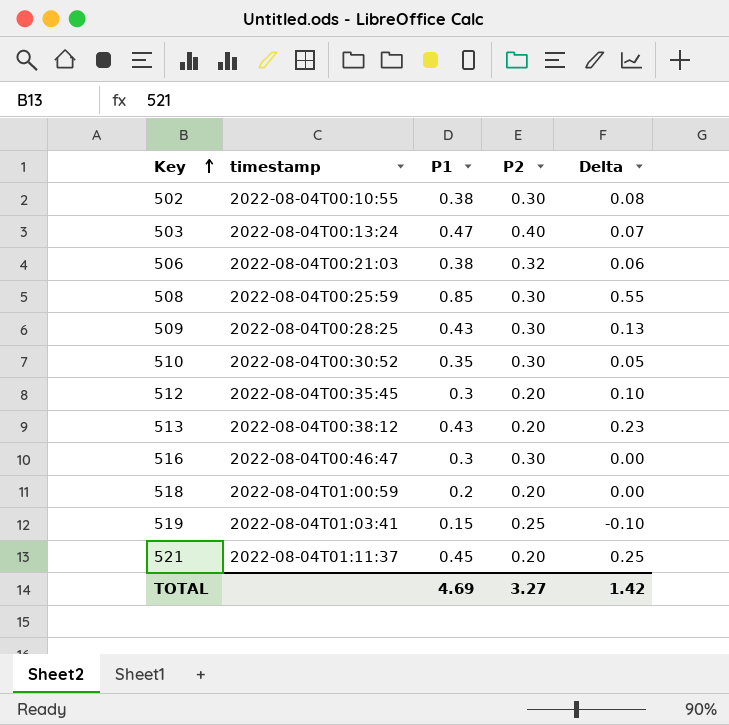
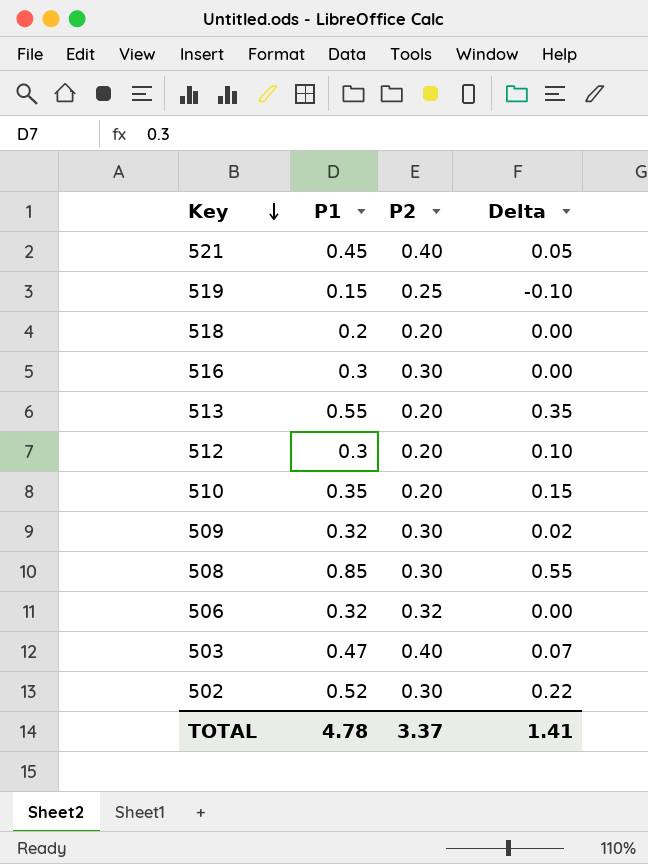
row order: Key ascending -> Key descending
column timestamp | position: 2 -> none
521 | P2: 0.20 -> 0.40
521 | Delta: 0.25 -> 0.05
513 | P1: 0.43 -> 0.55
513 | Delta: 0.23 -> 0.35
510 | P2: 0.30 -> 0.20
510 | Delta: 0.05 -> 0.15
509 | P1: 0.43 -> 0.32
509 | Delta: 0.13 -> 0.02
506 | P1: 0.38 -> 0.32
506 | Delta: 0.06 -> 0.00
502 | P1: 0.38 -> 0.52
502 | Delta: 0.08 -> 0.22
TOTAL | P1: 4.69 -> 4.78
TOTAL | P2: 3.27 -> 3.37
TOTAL | Delta: 1.42 -> 1.41

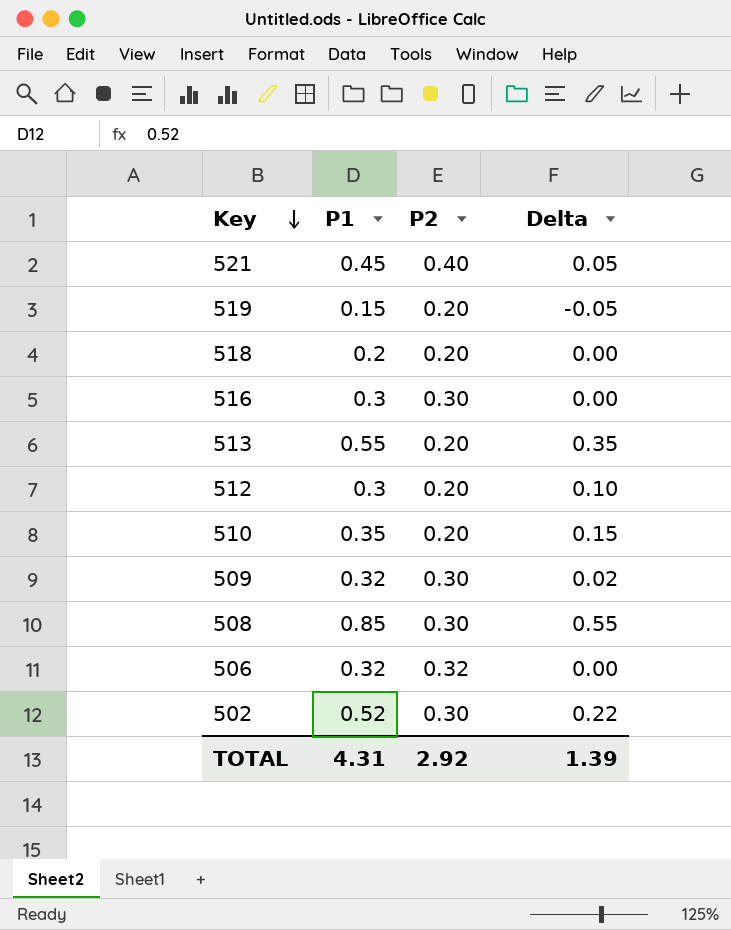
row 503: 0.47 | 0.40 | 0.07 -> none
519 | P2: 0.25 -> 0.20
519 | Delta: -0.10 -> -0.05
TOTAL | P1: 4.78 -> 4.31
TOTAL | P2: 3.37 -> 2.92
TOTAL | Delta: 1.41 -> 1.39

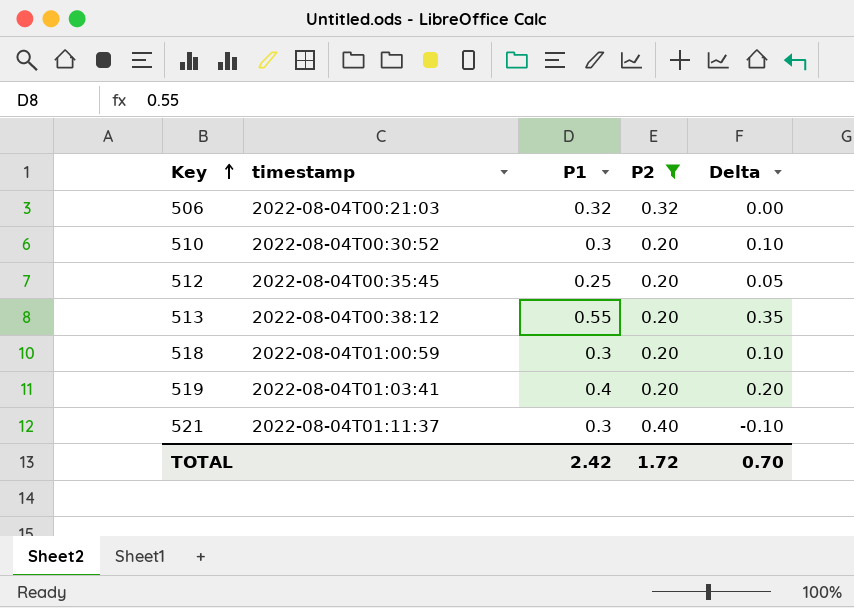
filter: none -> P2 != 0.30
row order: Key descending -> Key ascending
column timestamp | position: none -> 2
510 | P1: 0.35 -> 0.3
510 | Delta: 0.15 -> 0.10
512 | P1: 0.3 -> 0.25
512 | Delta: 0.10 -> 0.05
518 | P1: 0.2 -> 0.3
518 | Delta: 0.00 -> 0.10
519 | P1: 0.15 -> 0.4
519 | Delta: -0.05 -> 0.20
521 | P1: 0.45 -> 0.3
521 | Delta: 0.05 -> -0.10
TOTAL | P1: 4.31 -> 2.42
TOTAL | P2: 2.92 -> 1.72
TOTAL | Delta: 1.39 -> 0.70

